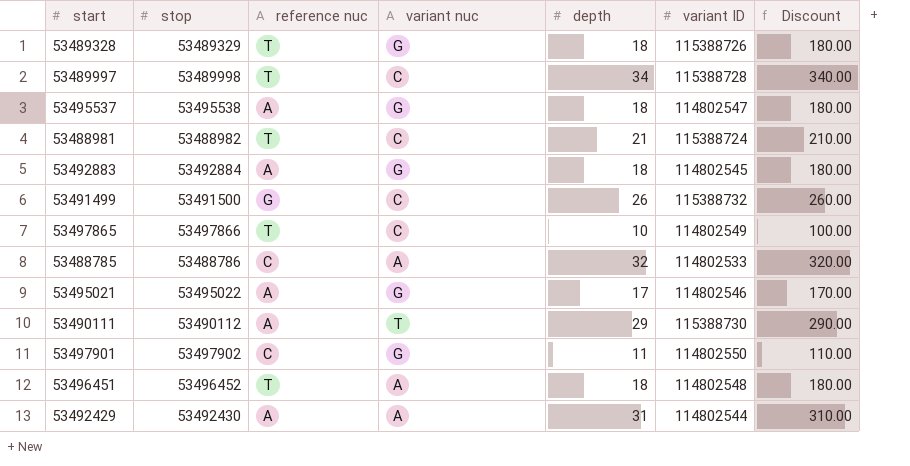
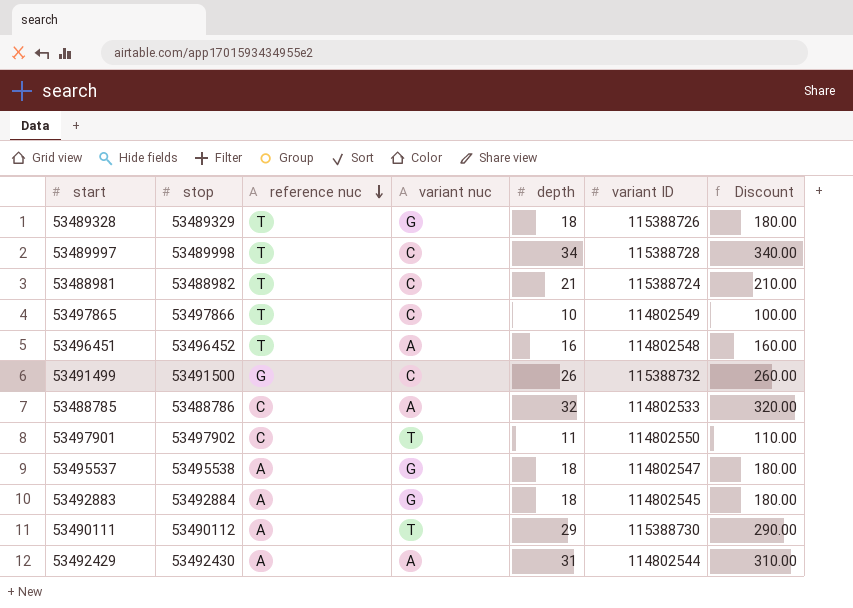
row order: none -> reference nuc descending
row 53495021: 53495022 | A | G | 17 | 114802546 | 170.00 -> none
53496451 | depth: 18 -> 16
53496451 | Discount: 180.00 -> 160.00
53497901 | variant nuc: G -> T

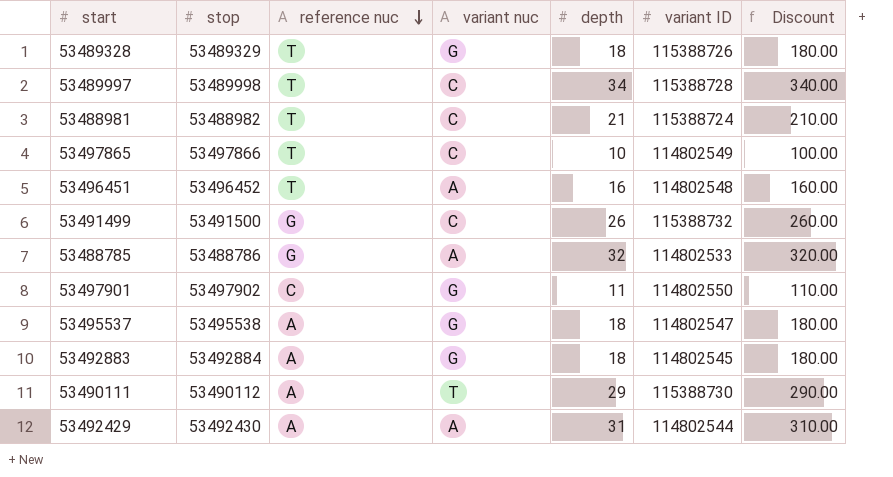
53488785 | reference nuc: C -> G
53497901 | variant nuc: T -> G

